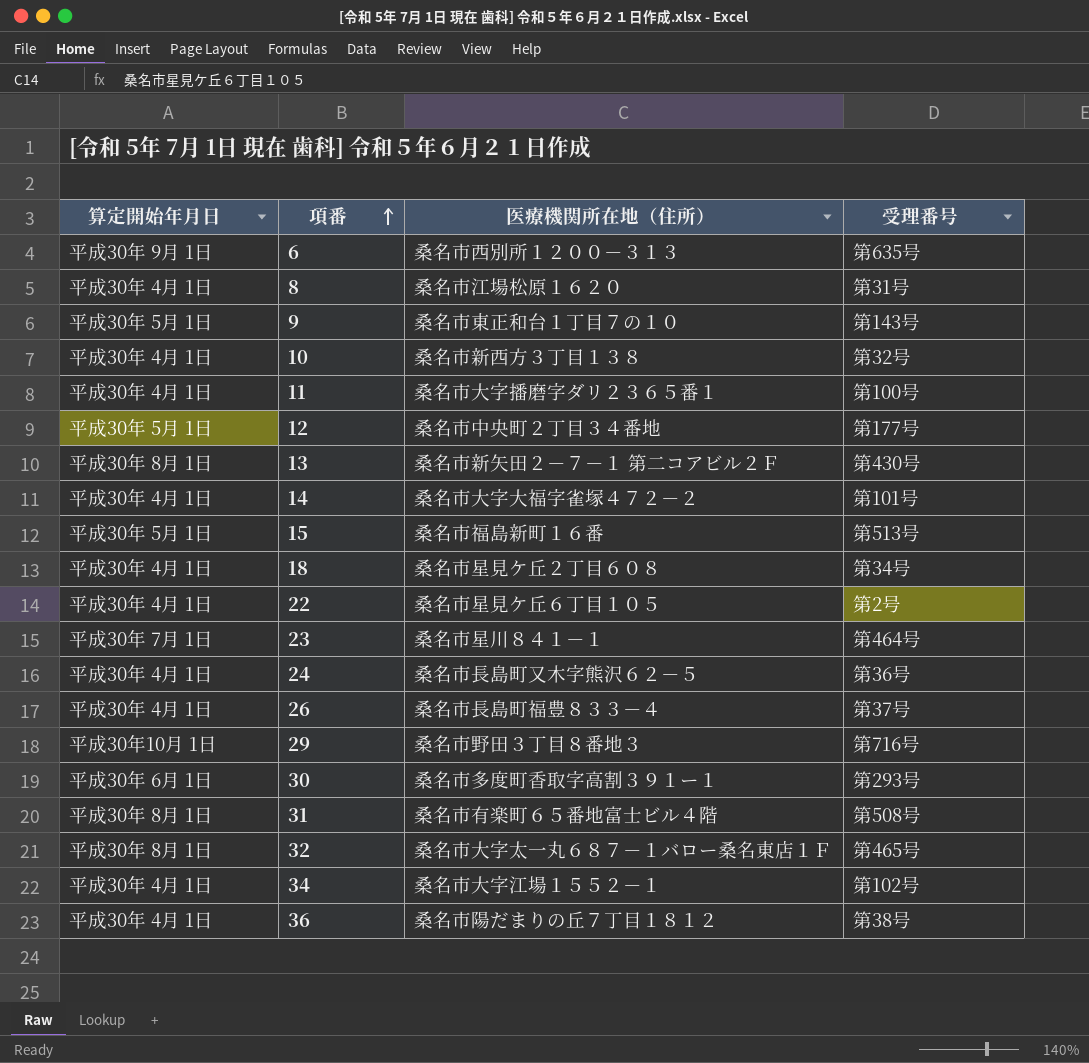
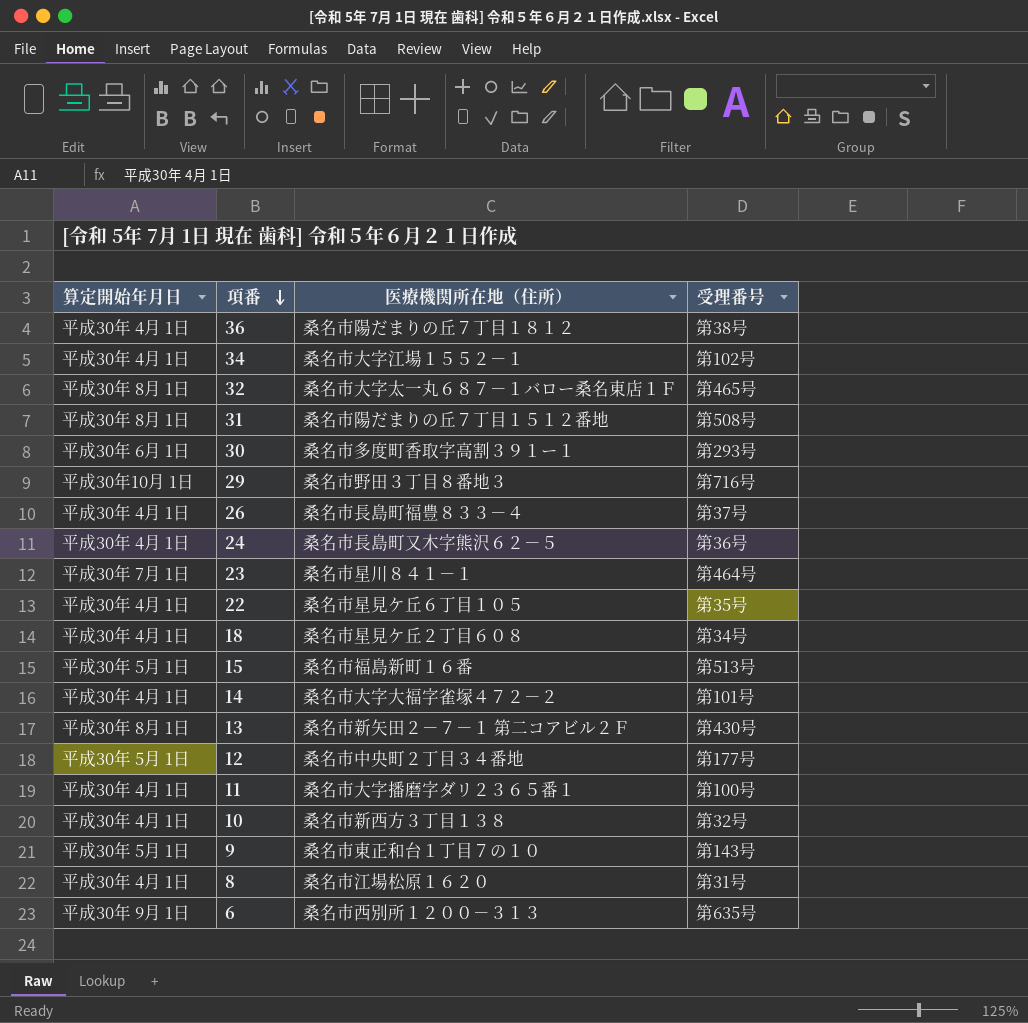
row order: 項番 ascending -> 項番 descending
31 | 医療機関所在地（住所）: 桑名市有楽町６５番地富士ビル４階 -> 桑名市陽だまりの丘７丁目１５１２番地
22 | 受理番号: 第2号 -> 第35号

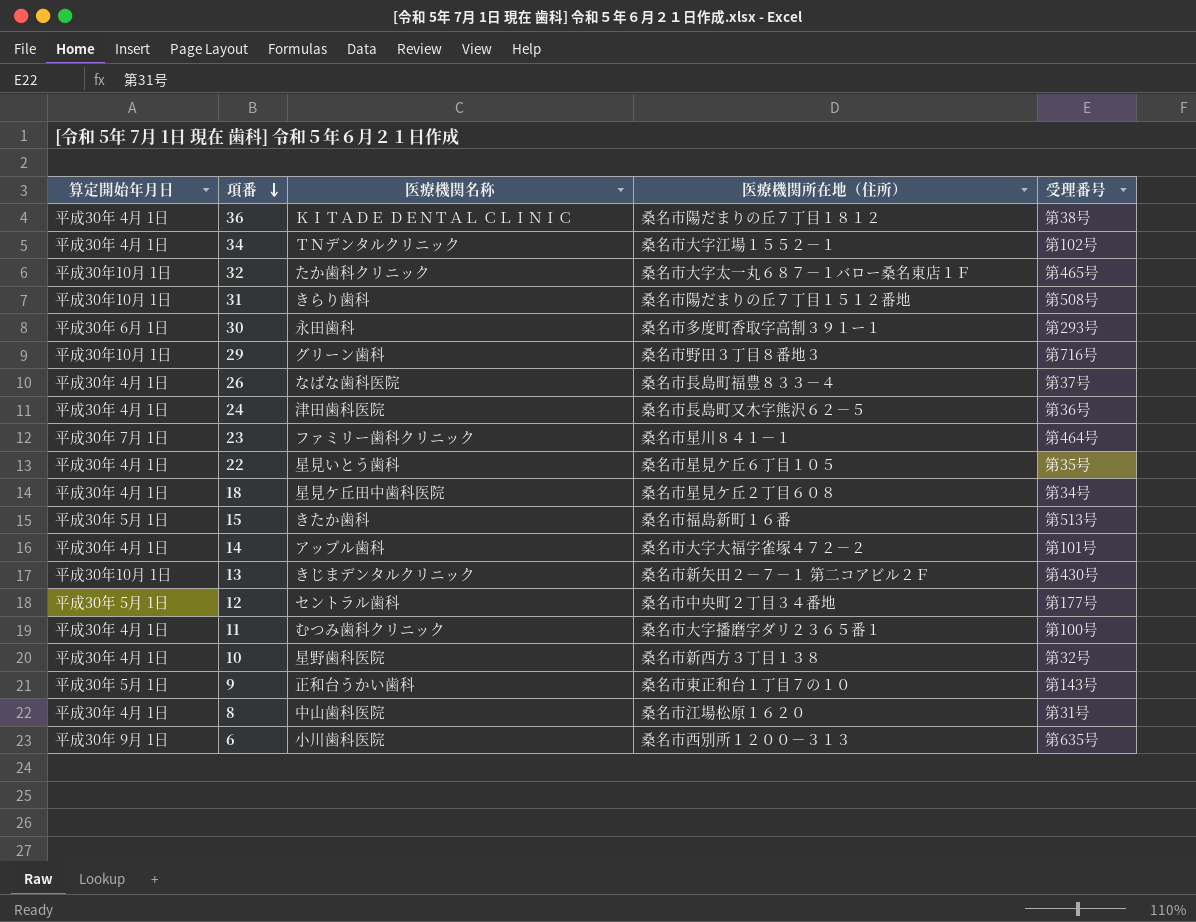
column 医療機関名称 | position: none -> 3
32 | 算定開始年月日: 平成30年 8月 1日 -> 平成30年10月 1日
31 | 算定開始年月日: 平成30年 8月 1日 -> 平成30年10月 1日
13 | 算定開始年月日: 平成30年 8月 1日 -> 平成30年10月 1日

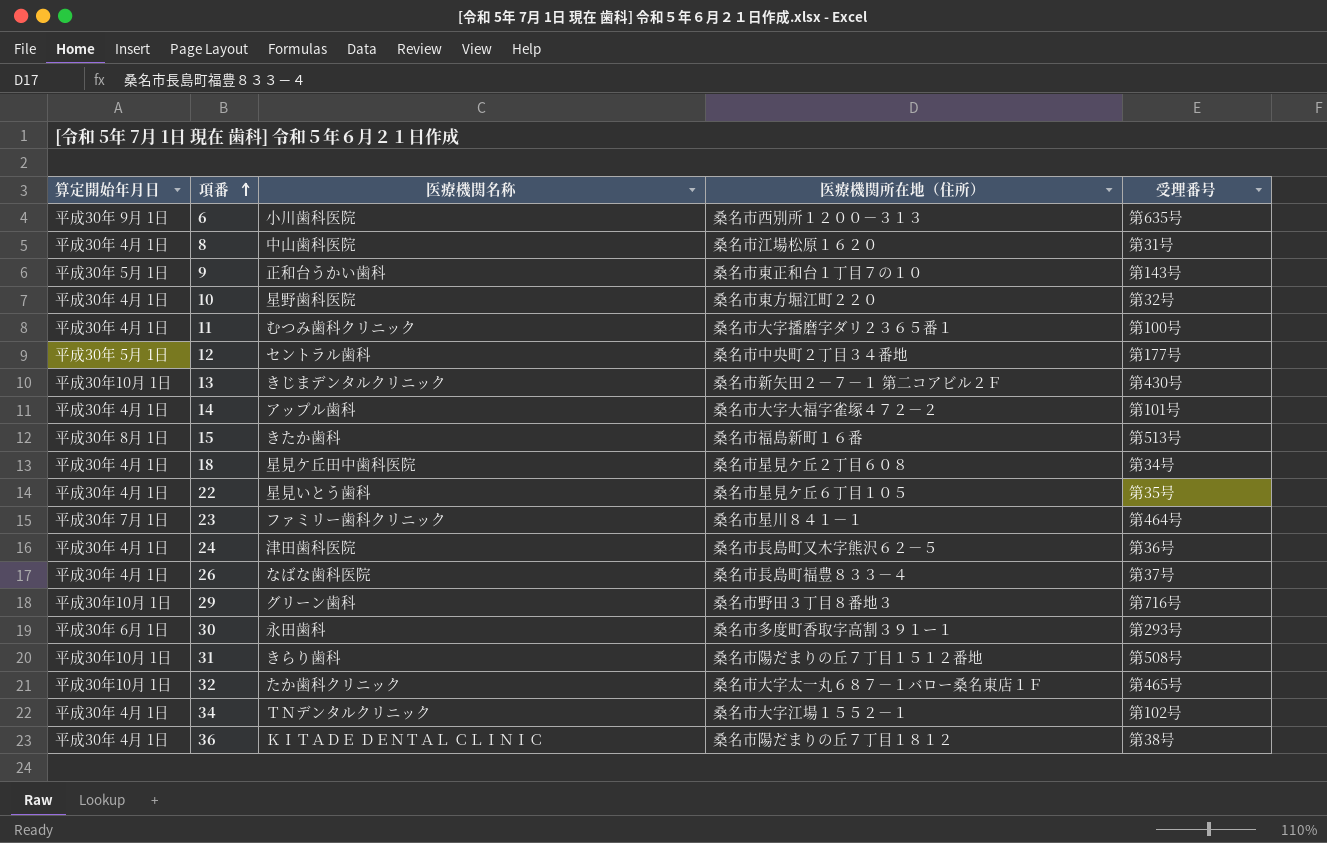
row order: 項番 descending -> 項番 ascending
10 | 医療機関所在地（住所）: 桑名市新西方３丁目１３８ -> 桑名市東方堀江町２２０
15 | 算定開始年月日: 平成30年 5月 1日 -> 平成30年 8月 1日

